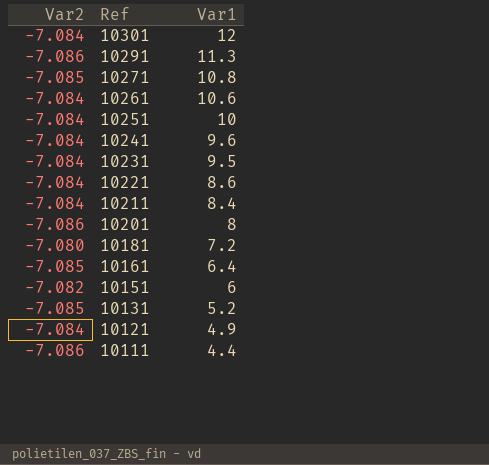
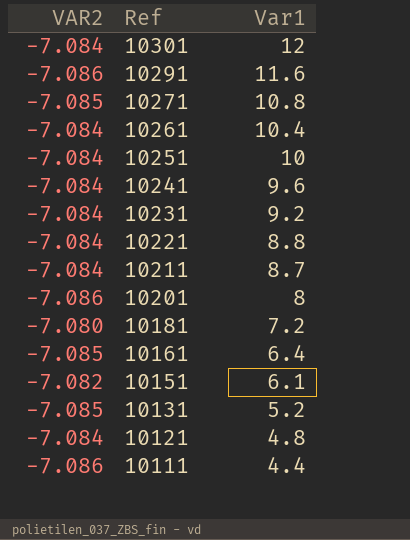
column name: Var2 -> VAR2
10291 | Var1: 11.3 -> 11.6
10261 | Var1: 10.6 -> 10.4
10231 | Var1: 9.5 -> 9.2
10221 | Var1: 8.6 -> 8.8
10211 | Var1: 8.4 -> 8.7
10151 | Var1: 6 -> 6.1
10121 | Var1: 4.9 -> 4.8

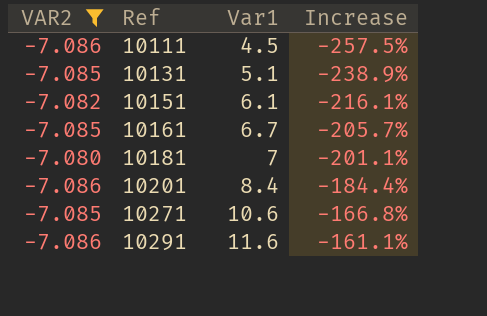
filter: none -> VAR2 != -7.084
row order: Ref descending -> Ref ascending
column Increase | formula: none -> ([VAR2] - [Var1]) / [Var1]
10111 | Var1: 4.4 -> 4.5
10131 | Var1: 5.2 -> 5.1
10161 | Var1: 6.4 -> 6.7
10181 | Var1: 7.2 -> 7
10201 | Var1: 8 -> 8.4
10271 | Var1: 10.8 -> 10.6

